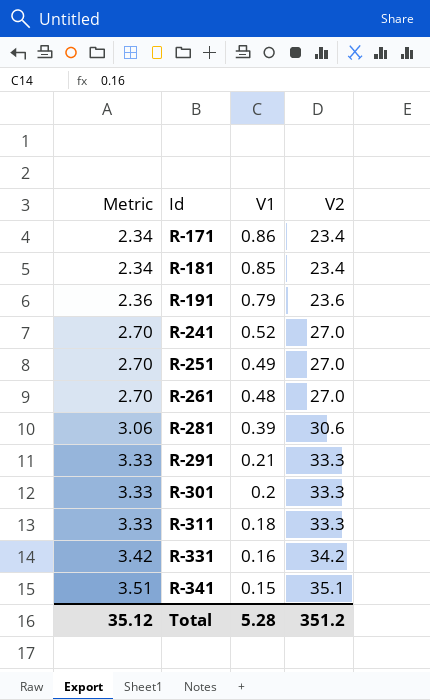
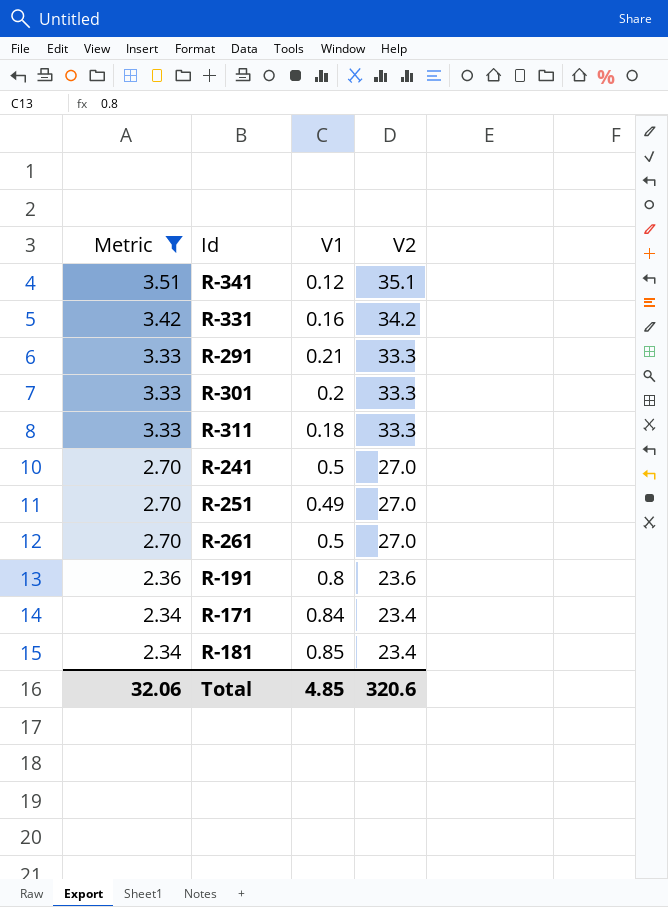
filter: none -> Metric != 3.06
row order: Metric ascending -> Metric descending
R-341 | V1: 0.15 -> 0.12
R-241 | V1: 0.52 -> 0.5
R-261 | V1: 0.48 -> 0.5
R-191 | V1: 0.79 -> 0.8
R-171 | V1: 0.86 -> 0.84
Total | Metric: 35.12 -> 32.06
Total | V1: 5.28 -> 4.85
Total | V2: 351.2 -> 320.6

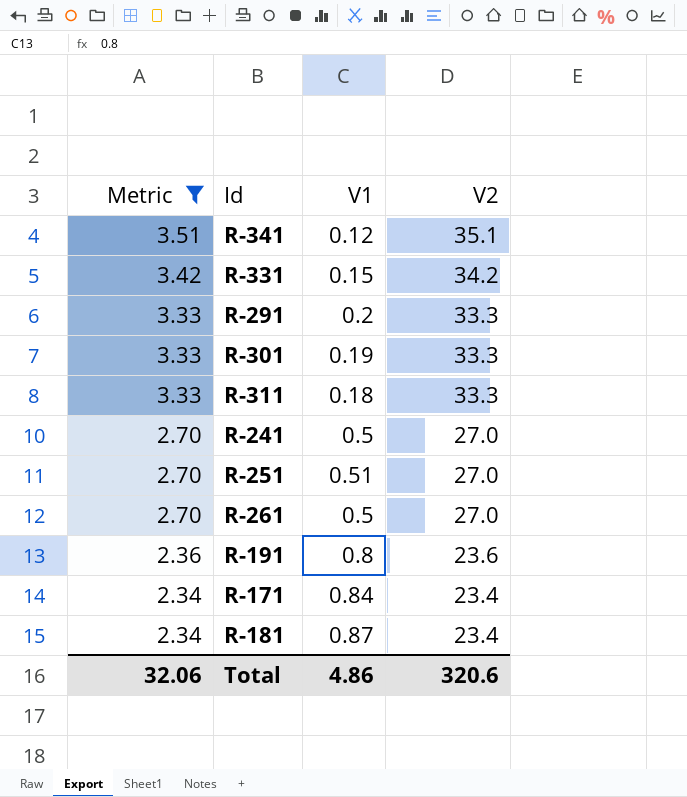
R-331 | V1: 0.16 -> 0.15
R-291 | V1: 0.21 -> 0.2
R-301 | V1: 0.2 -> 0.19
R-251 | V1: 0.49 -> 0.51
R-181 | V1: 0.85 -> 0.87
Total | V1: 4.85 -> 4.86

